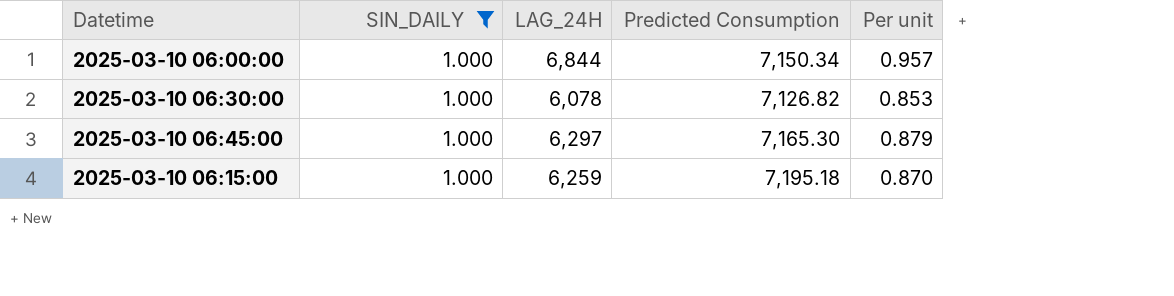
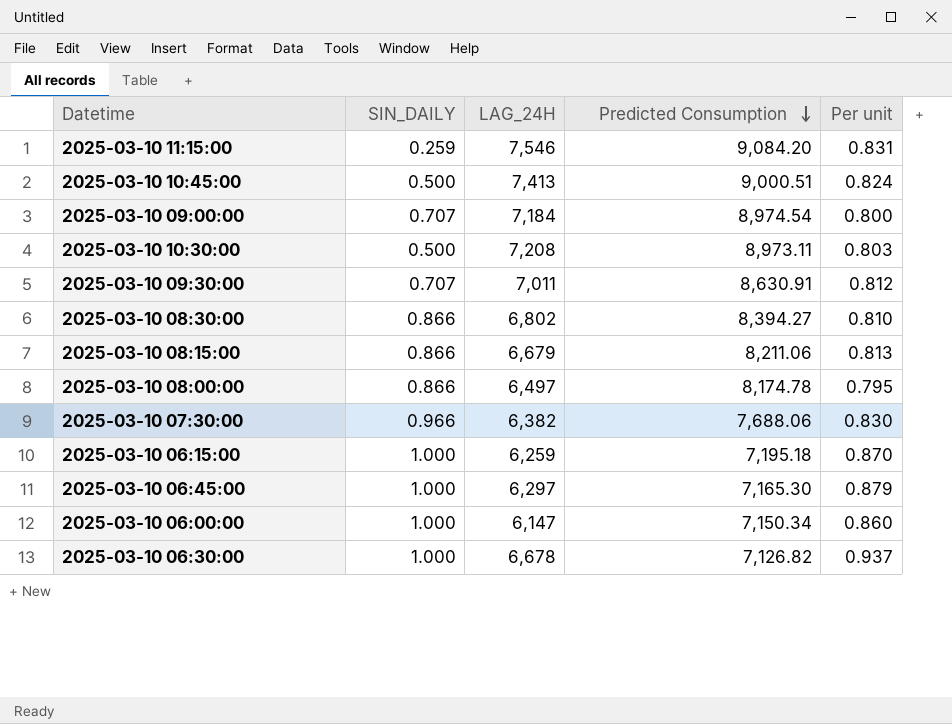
filter: SIN_DAILY = 1.000 -> none
row order: none -> Predicted Consumption descending
2025-03-10 06:00:00 | LAG_24H: 6,844 -> 6,147
2025-03-10 06:00:00 | Per unit: 0.957 -> 0.860
2025-03-10 06:30:00 | LAG_24H: 6,078 -> 6,678
2025-03-10 06:30:00 | Per unit: 0.853 -> 0.937

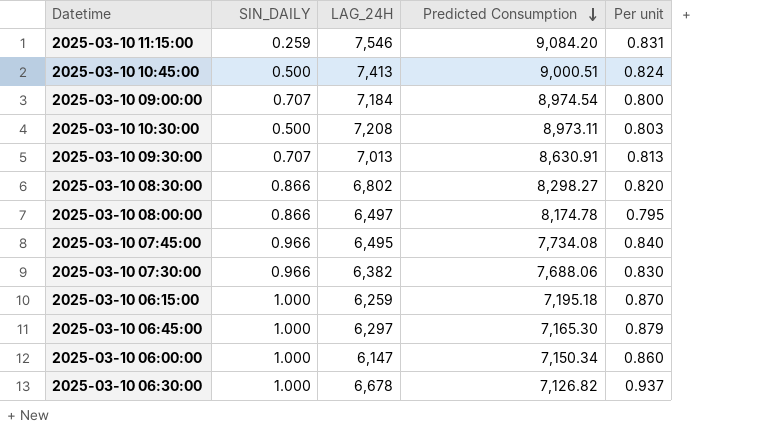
row 2025-03-10 08:15:00: 0.866 | 6,679 | 8,211.06 | 0.813 -> none
2025-03-10 09:30:00 | LAG_24H: 7,011 -> 7,013
2025-03-10 09:30:00 | Per unit: 0.812 -> 0.813
2025-03-10 08:30:00 | Predicted Consumption: 8,394.27 -> 8,298.27
2025-03-10 08:30:00 | Per unit: 0.810 -> 0.820
row 2025-03-10 07:45:00: none -> 0.966 | 6,495 | 7,734.08 | 0.840

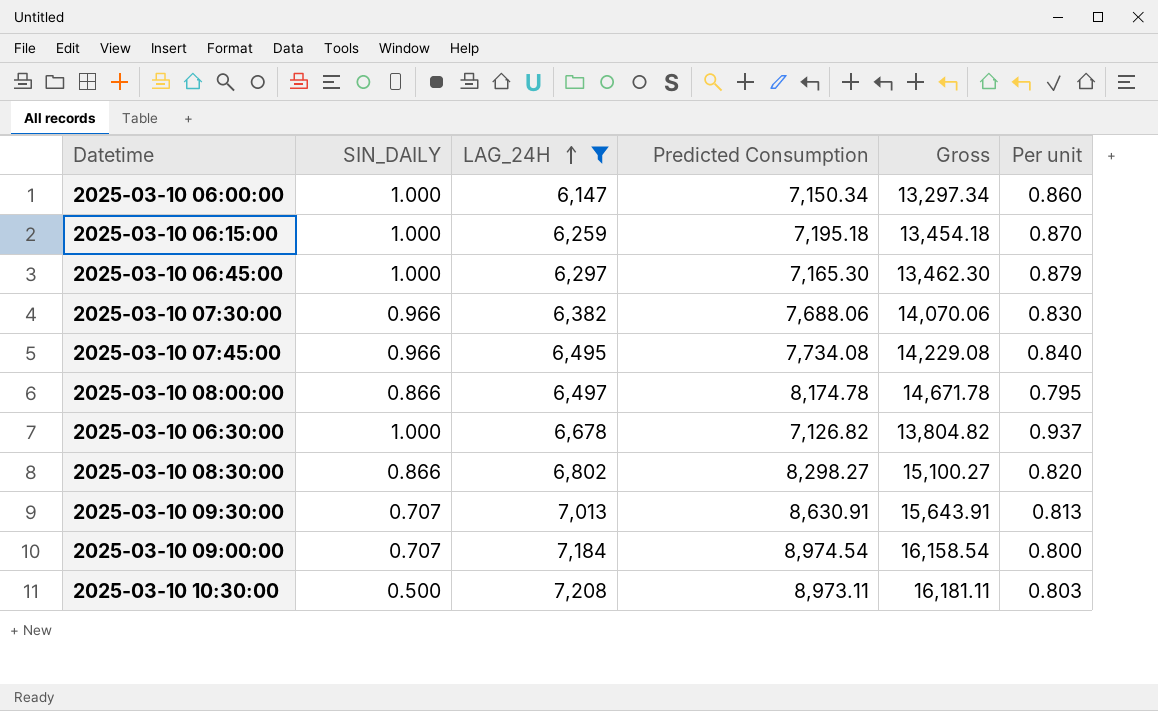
filter: none -> LAG_24H <= 7,208
row order: Predicted Consumption descending -> LAG_24H ascending
column Gross | formula: none -> [LAG_24H] + [Predicted Consumption]

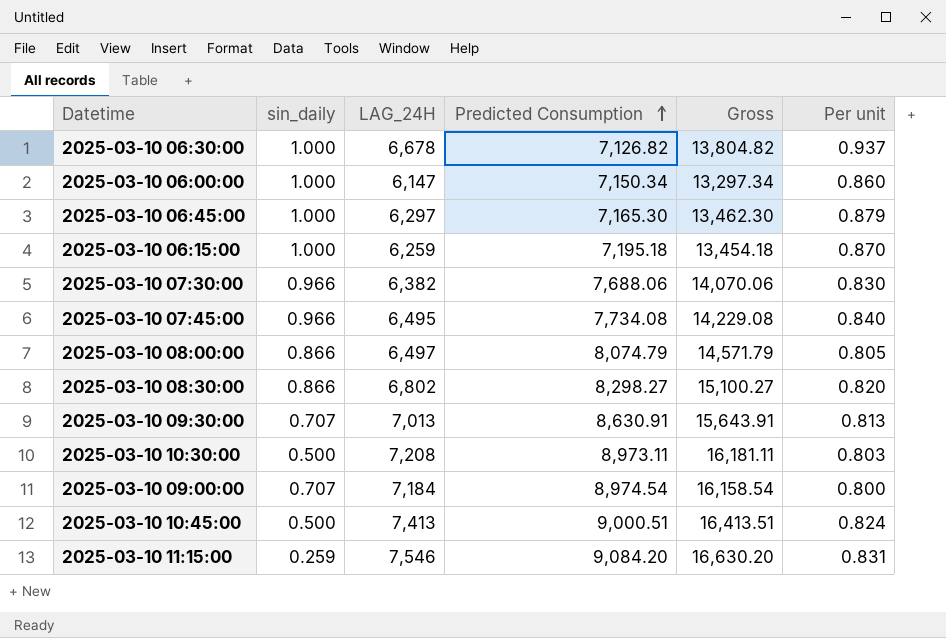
filter: LAG_24H <= 7,208 -> none
row order: LAG_24H ascending -> Predicted Consumption ascending
column name: SIN_DAILY -> sin_daily
2025-03-10 08:00:00 | Predicted Consumption: 8,174.78 -> 8,074.79
2025-03-10 08:00:00 | Gross: 14,671.78 -> 14,571.79
2025-03-10 08:00:00 | Per unit: 0.795 -> 0.805

